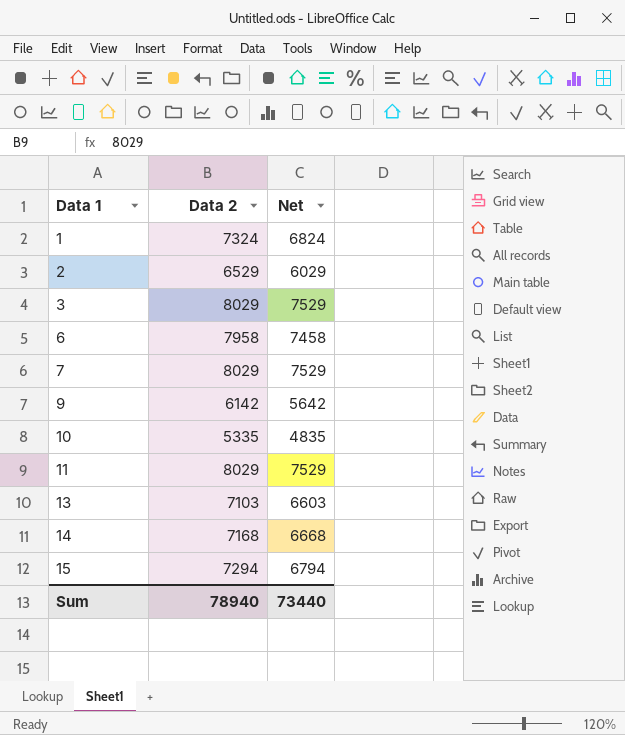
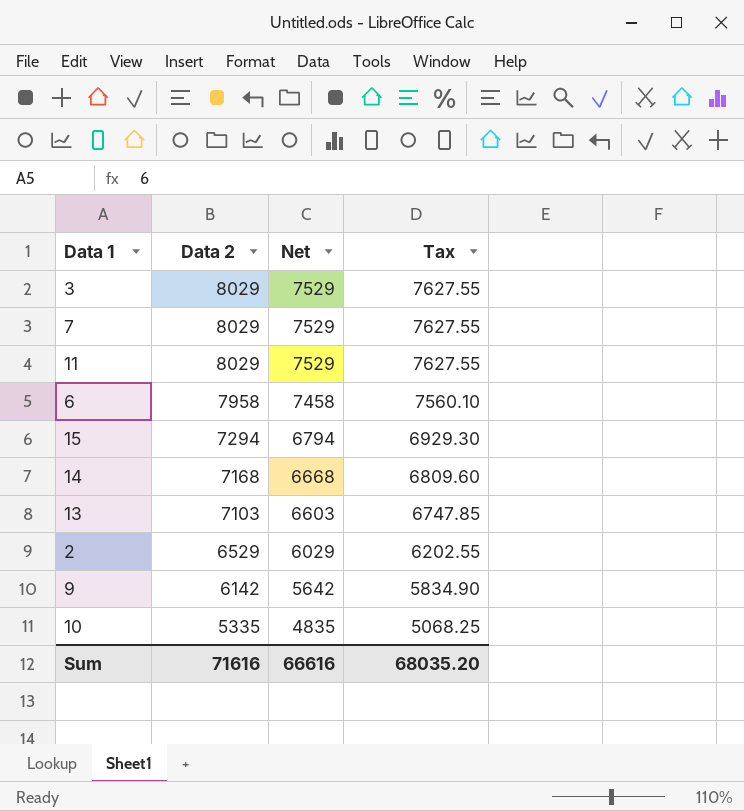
row order: Data 1 ascending -> Data 2 descending
column Tax | formula: none -> [Data 2] * 0.95
row 1: 7324 | 6824 -> none
Sum | Data 2: 78940 -> 71616
Sum | Net: 73440 -> 66616

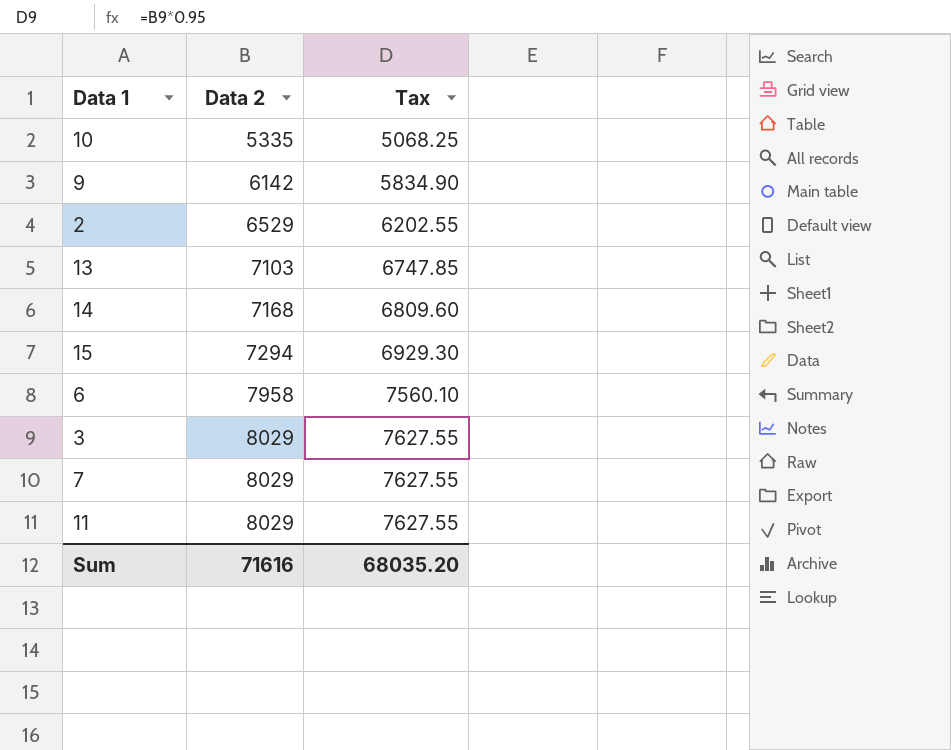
row order: Data 2 descending -> Data 2 ascending
column Net | formula: [Data 2] - 500 -> none

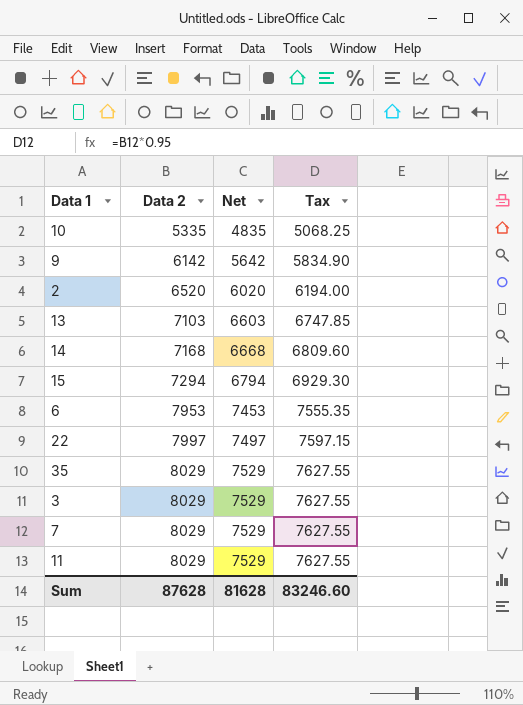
column Net | formula: none -> [Data 2] - 500
2 | Data 2: 6529 -> 6520
2 | Tax: 6202.55 -> 6194.00
6 | Data 2: 7958 -> 7953
6 | Tax: 7560.10 -> 7555.35
row 22: none -> 7997 | 7497 | 7597.15
row 35: none -> 8029 | 7529 | 7627.55
Sum | Data 2: 71616 -> 87628
Sum | Tax: 68035.20 -> 83246.60

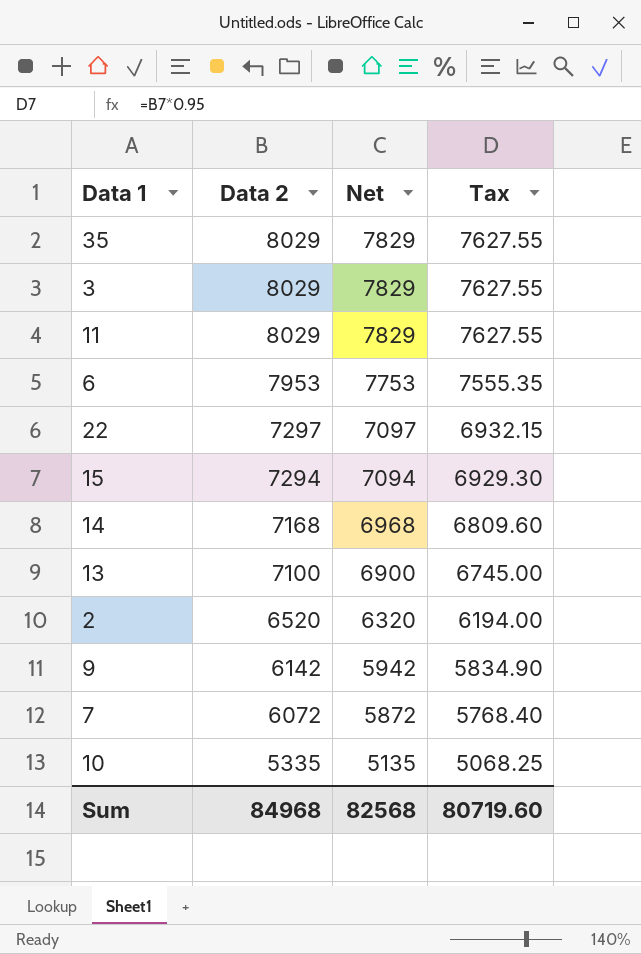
row order: Data 2 ascending -> Data 2 descending
column Net | formula: [Data 2] - 500 -> [Data 2] - 200
22 | Data 2: 7997 -> 7297
22 | Tax: 7597.15 -> 6932.15
13 | Data 2: 7103 -> 7100
13 | Tax: 6747.85 -> 6745.00
7 | Data 2: 8029 -> 6072
7 | Tax: 7627.55 -> 5768.40
Sum | Data 2: 87628 -> 84968
Sum | Net: 81628 -> 82568
Sum | Tax: 83246.60 -> 80719.60

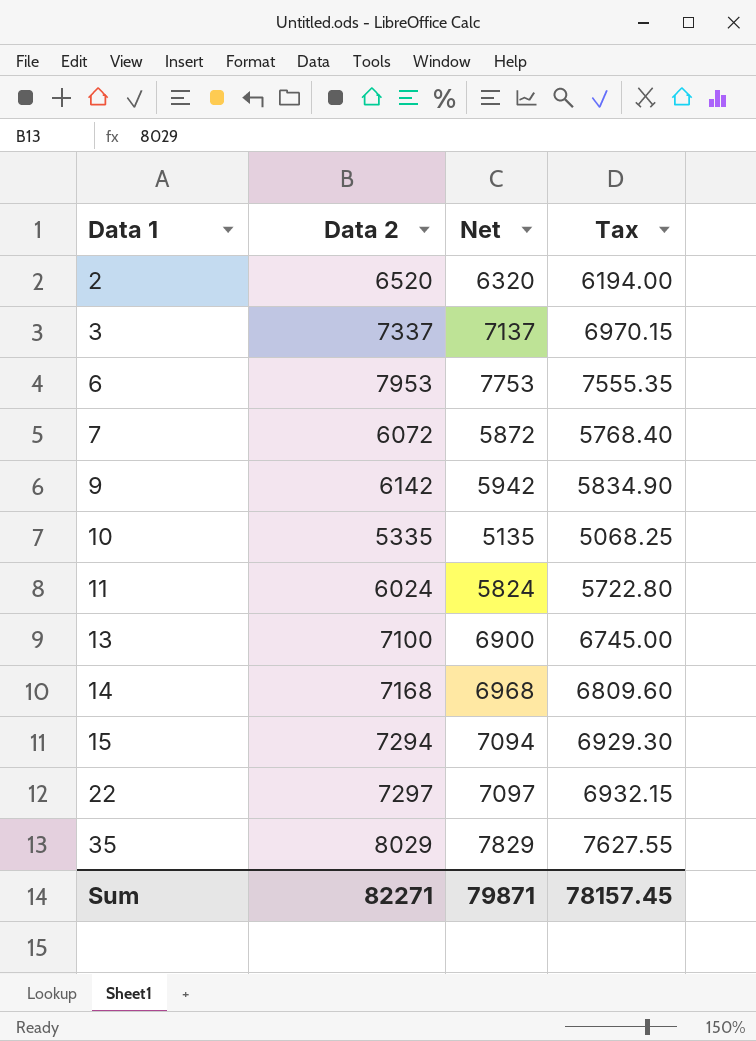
row order: Data 2 descending -> Data 1 ascending
3 | Data 2: 8029 -> 7337
3 | Net: 7829 -> 7137
3 | Tax: 7627.55 -> 6970.15
11 | Data 2: 8029 -> 6024
11 | Net: 7829 -> 5824
11 | Tax: 7627.55 -> 5722.80
Sum | Data 2: 84968 -> 82271
Sum | Net: 82568 -> 79871
Sum | Tax: 80719.60 -> 78157.45

